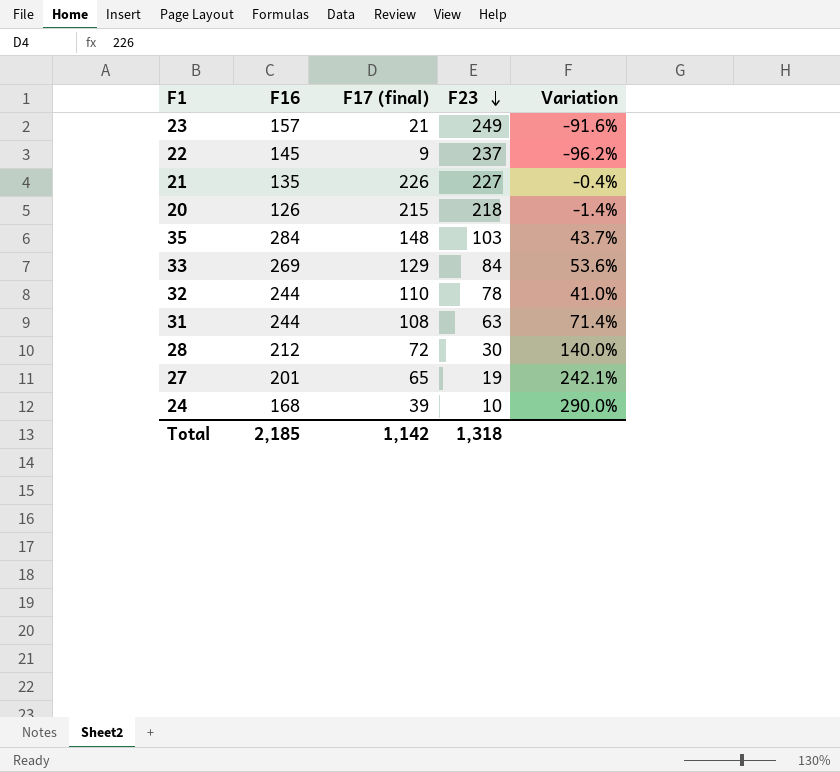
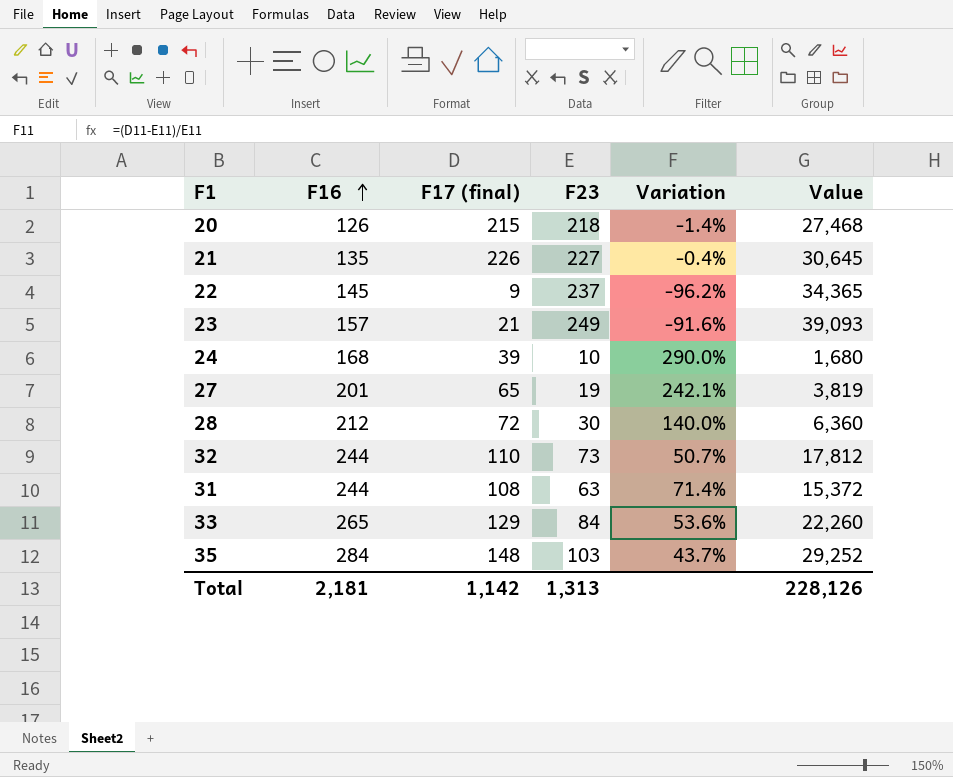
row order: F23 descending -> F16 ascending
column Value | formula: none -> [F16] * [F23]
32 | F23: 78 -> 73
32 | Variation: 41.0% -> 50.7%
33 | F16: 269 -> 265
Total | F16: 2,185 -> 2,181
Total | F23: 1,318 -> 1,313

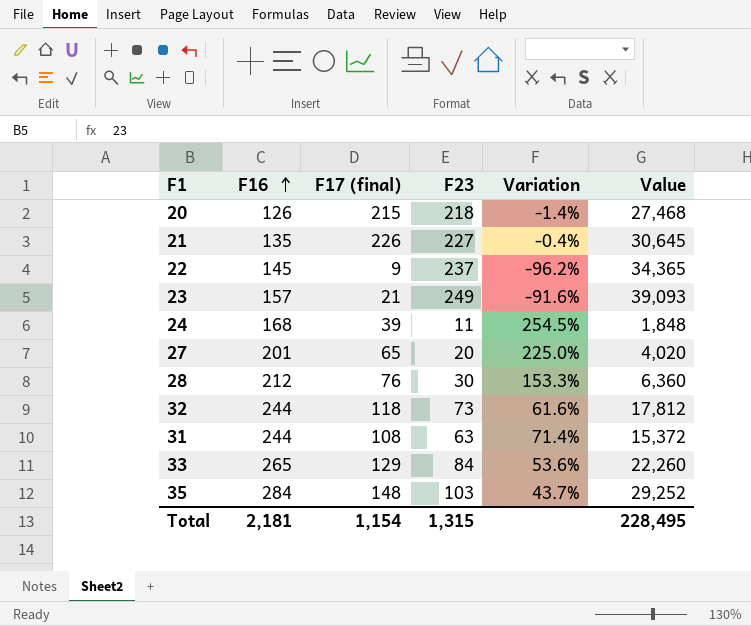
24 | F23: 10 -> 11
24 | Variation: 290.0% -> 254.5%
24 | Value: 1,680 -> 1,848
27 | F23: 19 -> 20
27 | Variation: 242.1% -> 225.0%
27 | Value: 3,819 -> 4,020
28 | F17 (final): 72 -> 76
28 | Variation: 140.0% -> 153.3%
32 | F17 (final): 110 -> 118
32 | Variation: 50.7% -> 61.6%
Total | F17 (final): 1,142 -> 1,154
Total | F23: 1,313 -> 1,315
Total | Value: 228,126 -> 228,495

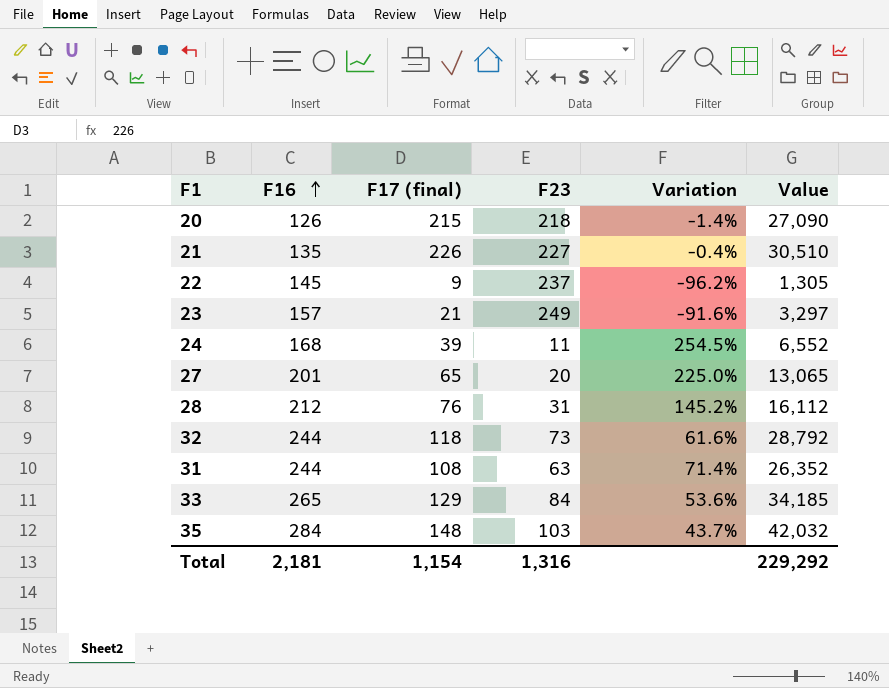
column Value | formula: [F16] * [F23] -> [F16] * [F17 (final)]
28 | F23: 30 -> 31
28 | Variation: 153.3% -> 145.2%
Total | F23: 1,315 -> 1,316
Total | Value: 228,495 -> 229,292

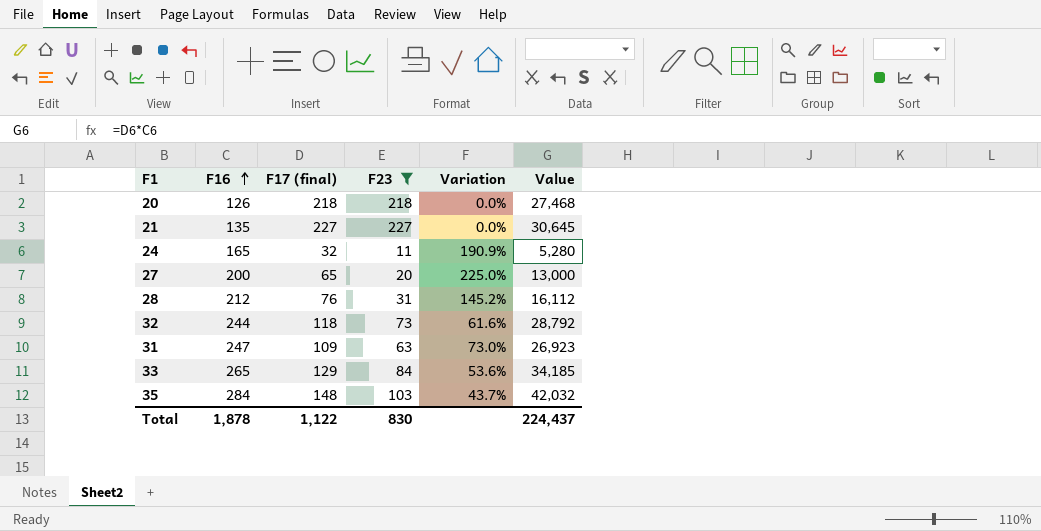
filter: none -> F23 <= 227
20 | F17 (final): 215 -> 218
20 | Variation: -1.4% -> 0.0%
20 | Value: 27,090 -> 27,468
21 | F17 (final): 226 -> 227
21 | Variation: -0.4% -> 0.0%
21 | Value: 30,510 -> 30,645
24 | F16: 168 -> 165
24 | F17 (final): 39 -> 32
24 | Variation: 254.5% -> 190.9%
24 | Value: 6,552 -> 5,280
27 | F16: 201 -> 200
27 | Value: 13,065 -> 13,000
31 | F16: 244 -> 247
31 | F17 (final): 108 -> 109
31 | Variation: 71.4% -> 73.0%
31 | Value: 26,352 -> 26,923
Total | F16: 2,181 -> 1,878
Total | F17 (final): 1,154 -> 1,122
Total | F23: 1,316 -> 830
Total | Value: 229,292 -> 224,437

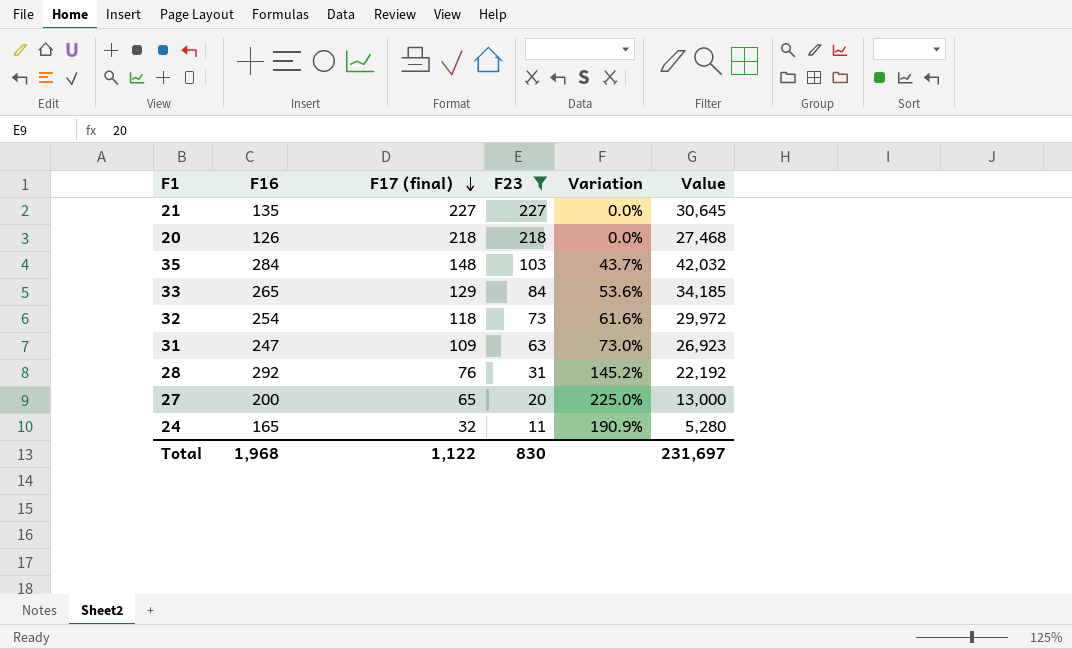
row order: F16 ascending -> F17 (final) descending
32 | F16: 244 -> 254
32 | Value: 28,792 -> 29,972
28 | F16: 212 -> 292
28 | Value: 16,112 -> 22,192
Total | F16: 1,878 -> 1,968
Total | Value: 224,437 -> 231,697

